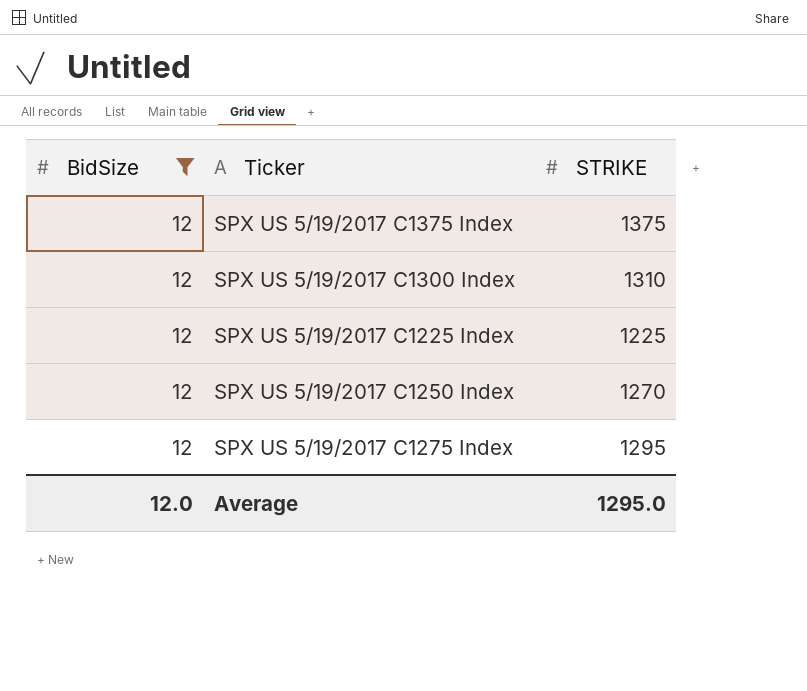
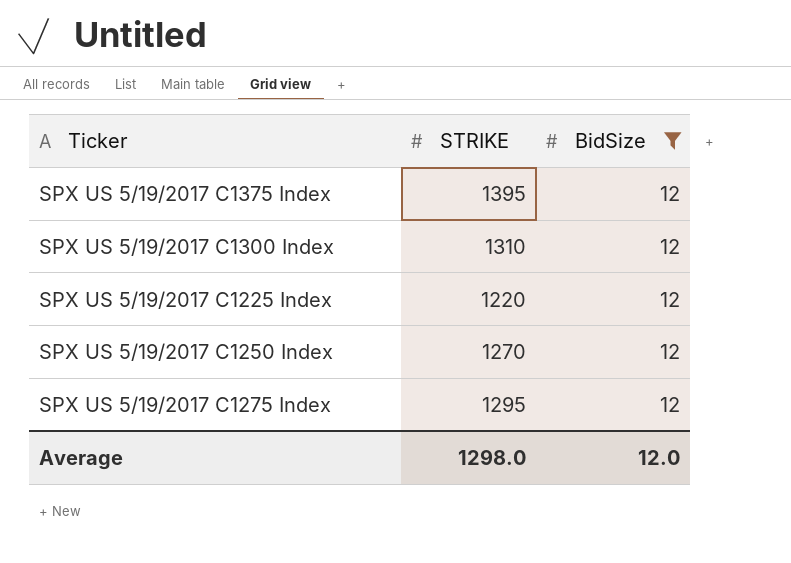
column BidSize | position: 1 -> 3
SPX US 5/19/2017 C1375 Index | STRIKE: 1375 -> 1395
SPX US 5/19/2017 C1225 Index | STRIKE: 1225 -> 1220
Average | STRIKE: 1295.0 -> 1298.0

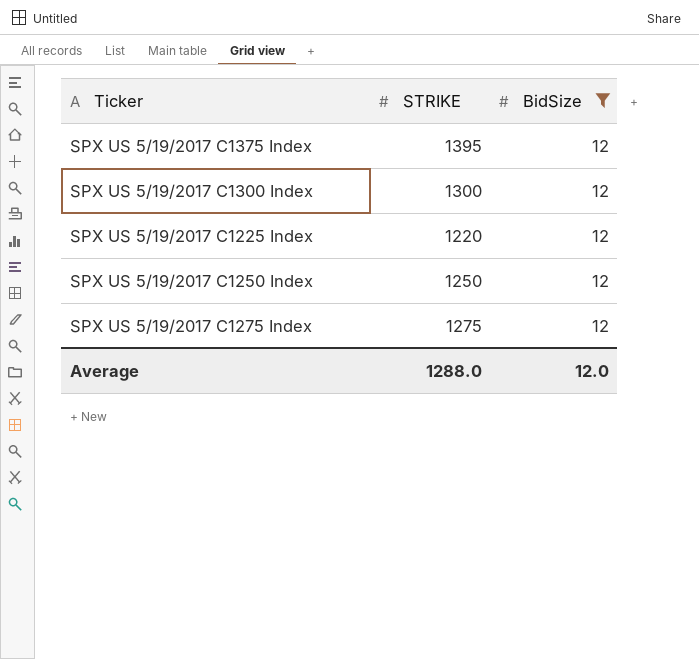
SPX US 5/19/2017 C1300 Index | STRIKE: 1310 -> 1300
SPX US 5/19/2017 C1250 Index | STRIKE: 1270 -> 1250
SPX US 5/19/2017 C1275 Index | STRIKE: 1295 -> 1275
Average | STRIKE: 1298.0 -> 1288.0

